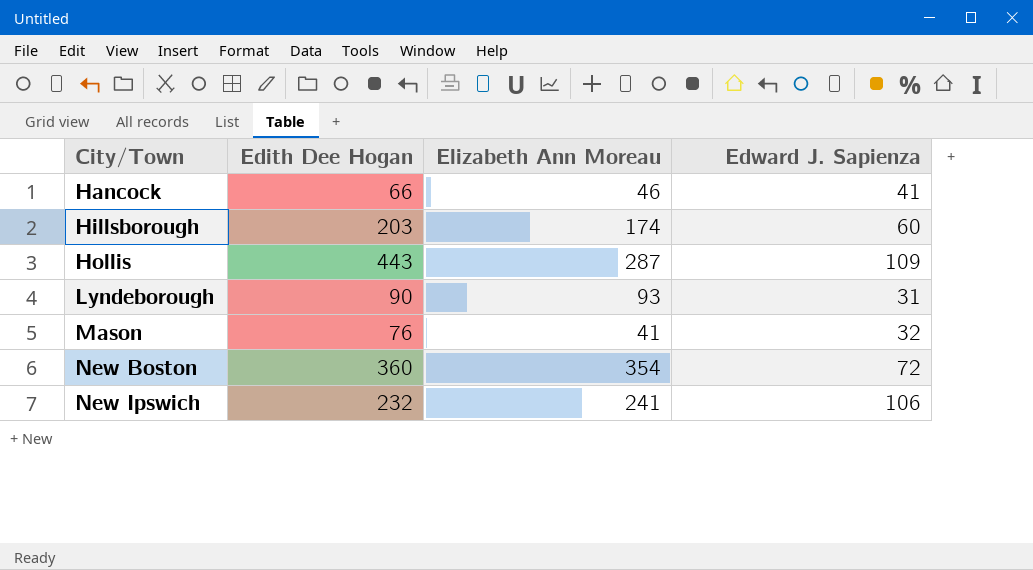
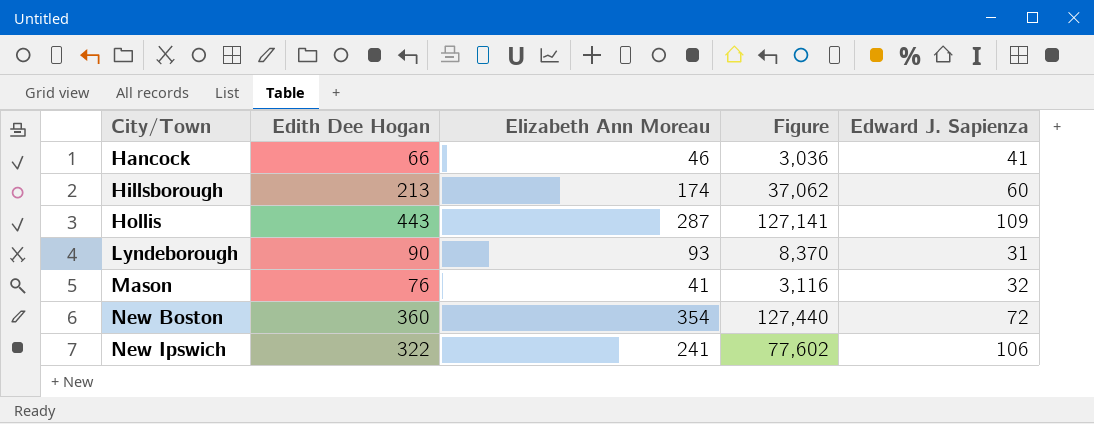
column Figure | formula: none -> [Edith Dee Hogan] * [Elizabeth Ann Moreau]
Hillsborough | Edith Dee Hogan: 203 -> 213
New Ipswich | Edith Dee Hogan: 232 -> 322

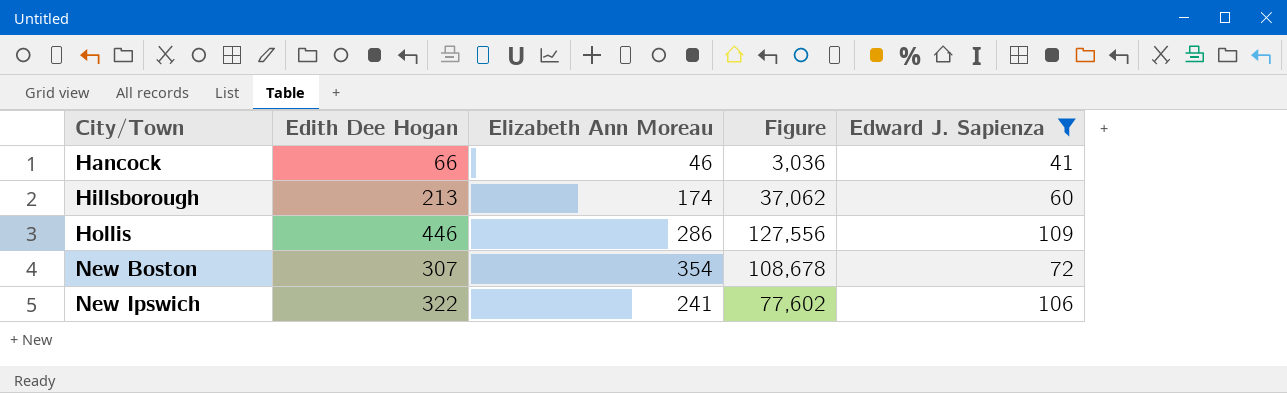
filter: none -> Edward J. Sapienza >= 41
Hollis | Edith Dee Hogan: 443 -> 446
Hollis | Elizabeth Ann Moreau: 287 -> 286
Hollis | Figure: 127,141 -> 127,556
New Boston | Edith Dee Hogan: 360 -> 307
New Boston | Figure: 127,440 -> 108,678

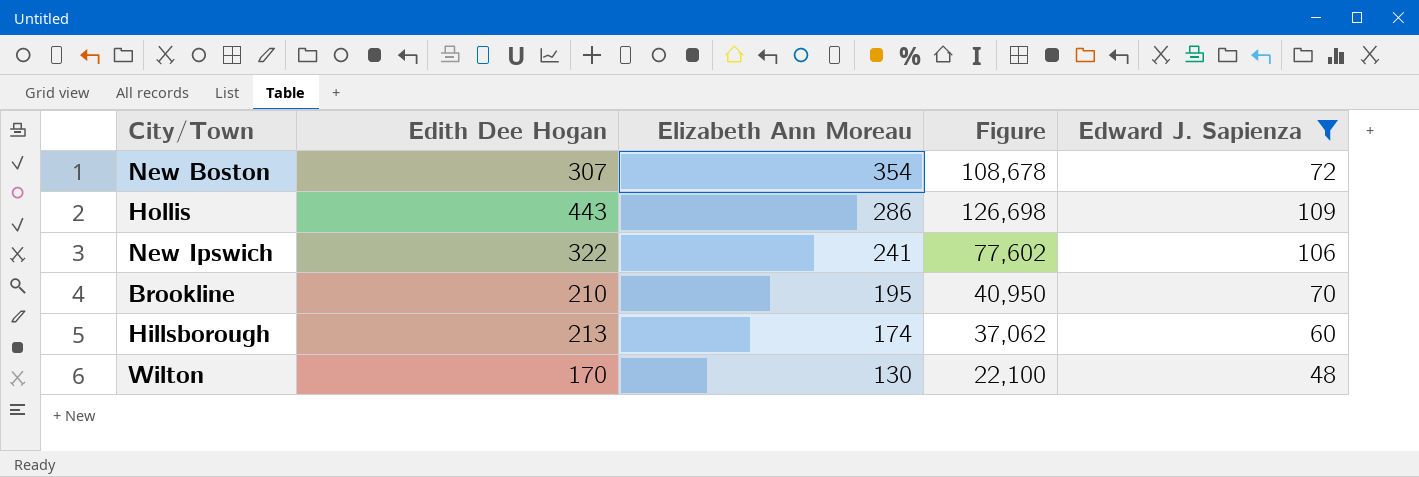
row order: City/Town ascending -> Elizabeth Ann Moreau descending
row Hancock: 66 | 46 | 3,036 | 41 -> none
Hollis | Edith Dee Hogan: 446 -> 443
Hollis | Figure: 127,556 -> 126,698
row Brookline: none -> 210 | 195 | 40,950 | 70
row Wilton: none -> 170 | 130 | 22,100 | 48

